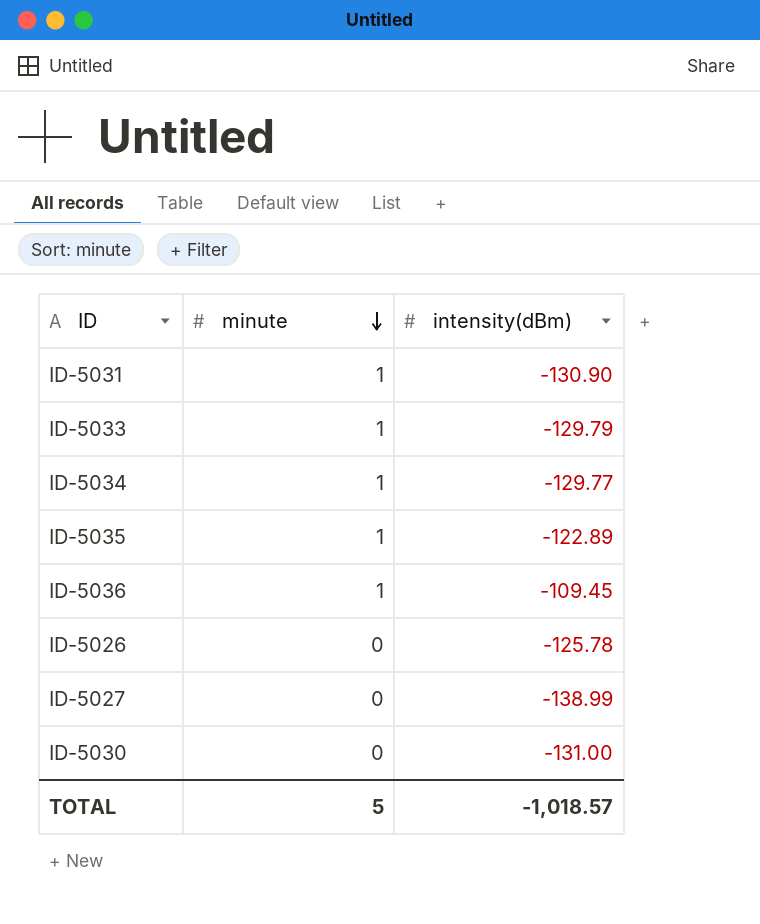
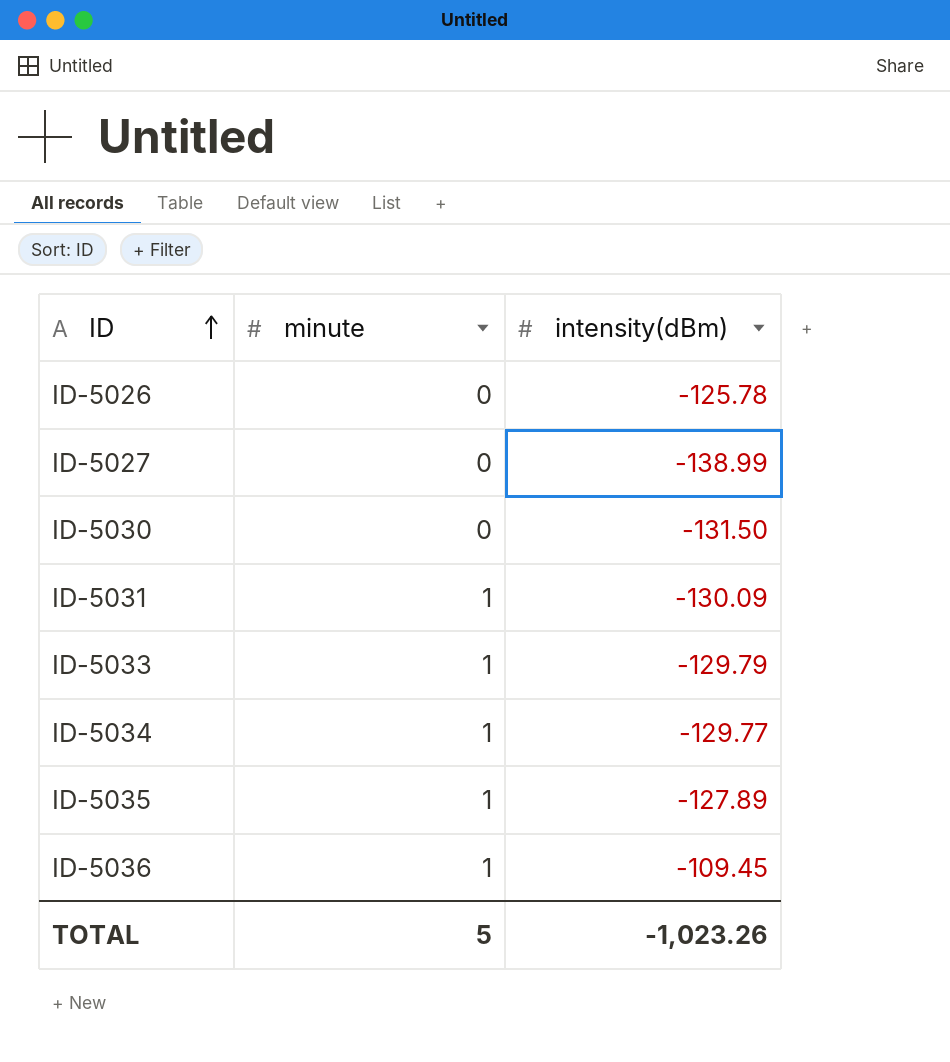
row order: minute descending -> ID ascending
ID-5030 | intensity(dBm): -131.00 -> -131.50
ID-5031 | intensity(dBm): -130.90 -> -130.09
ID-5035 | intensity(dBm): -122.89 -> -127.89
TOTAL | intensity(dBm): -1,018.57 -> -1,023.26

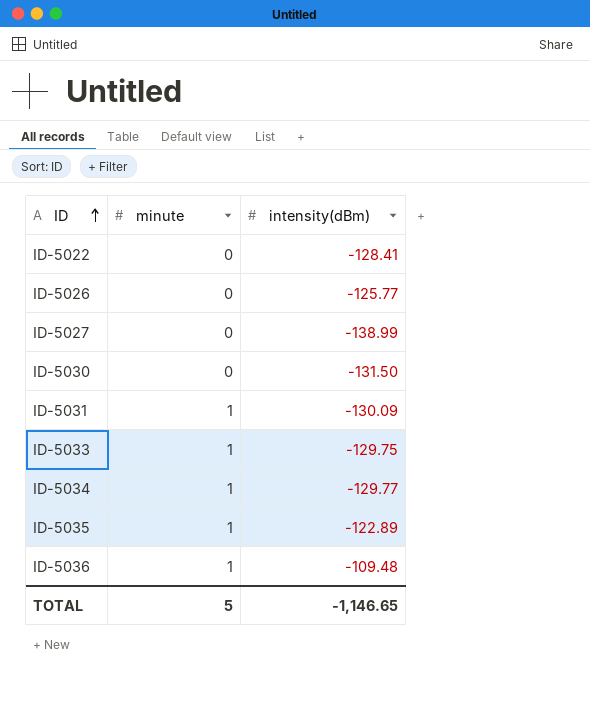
row ID-5022: none -> 0 | -128.41
ID-5026 | intensity(dBm): -125.78 -> -125.77
ID-5033 | intensity(dBm): -129.79 -> -129.75
ID-5035 | intensity(dBm): -127.89 -> -122.89
ID-5036 | intensity(dBm): -109.45 -> -109.48
TOTAL | intensity(dBm): -1,023.26 -> -1,146.65

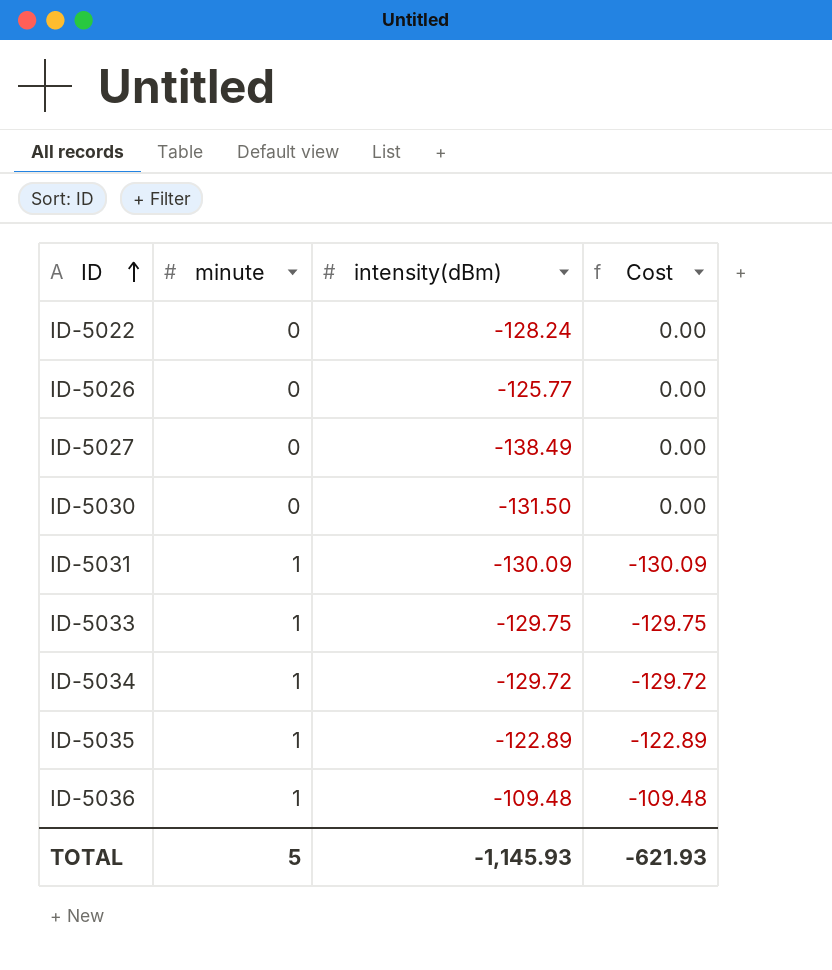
column Cost | formula: none -> [minute] * [intensity(dBm)]
ID-5022 | intensity(dBm): -128.41 -> -128.24
ID-5027 | intensity(dBm): -138.99 -> -138.49
ID-5034 | intensity(dBm): -129.77 -> -129.72
TOTAL | intensity(dBm): -1,146.65 -> -1,145.93

